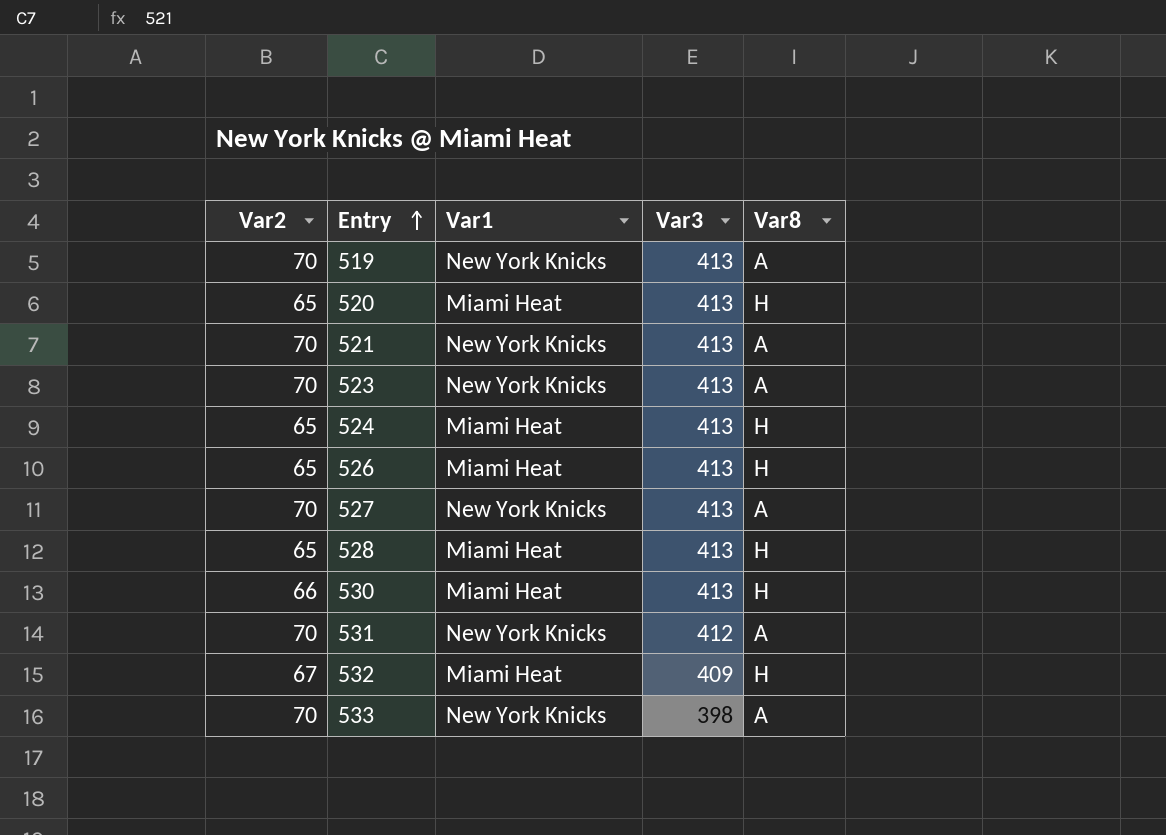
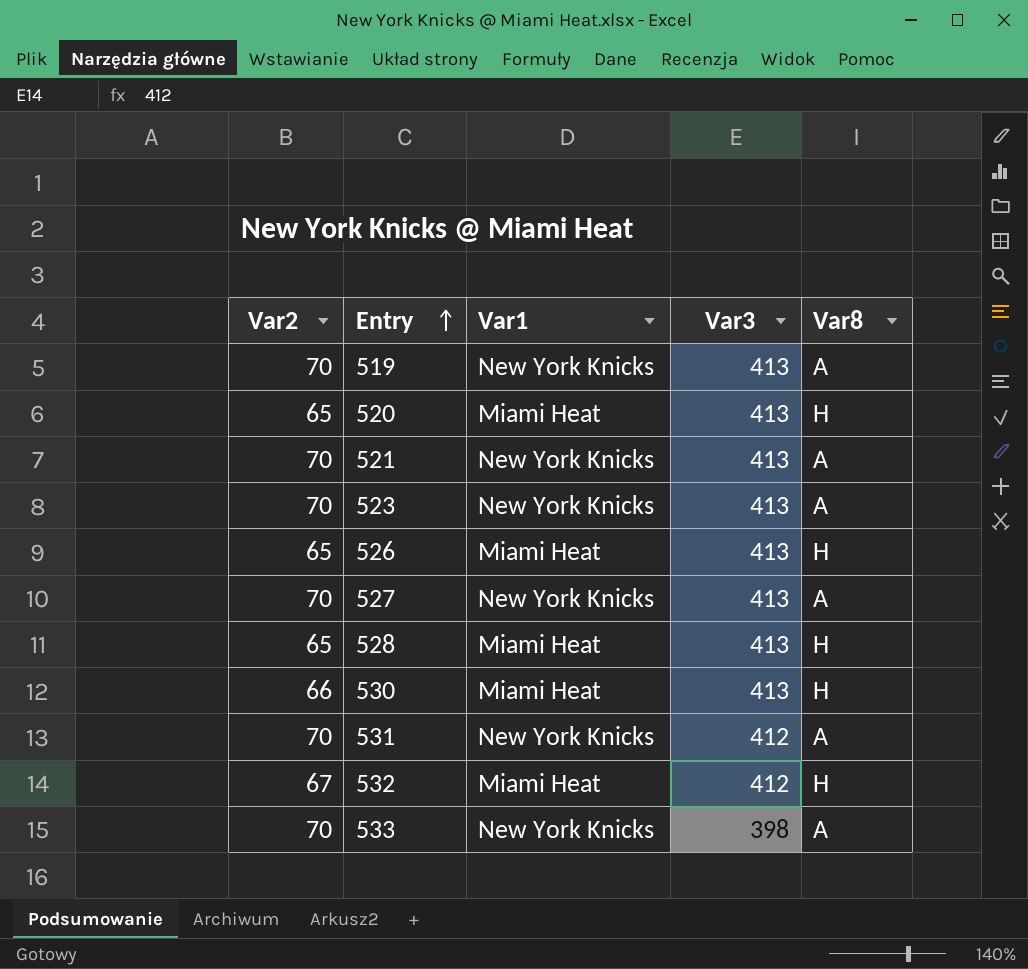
row 524: 65 | Miami Heat | 413 | H -> none
532 | Var3: 409 -> 412

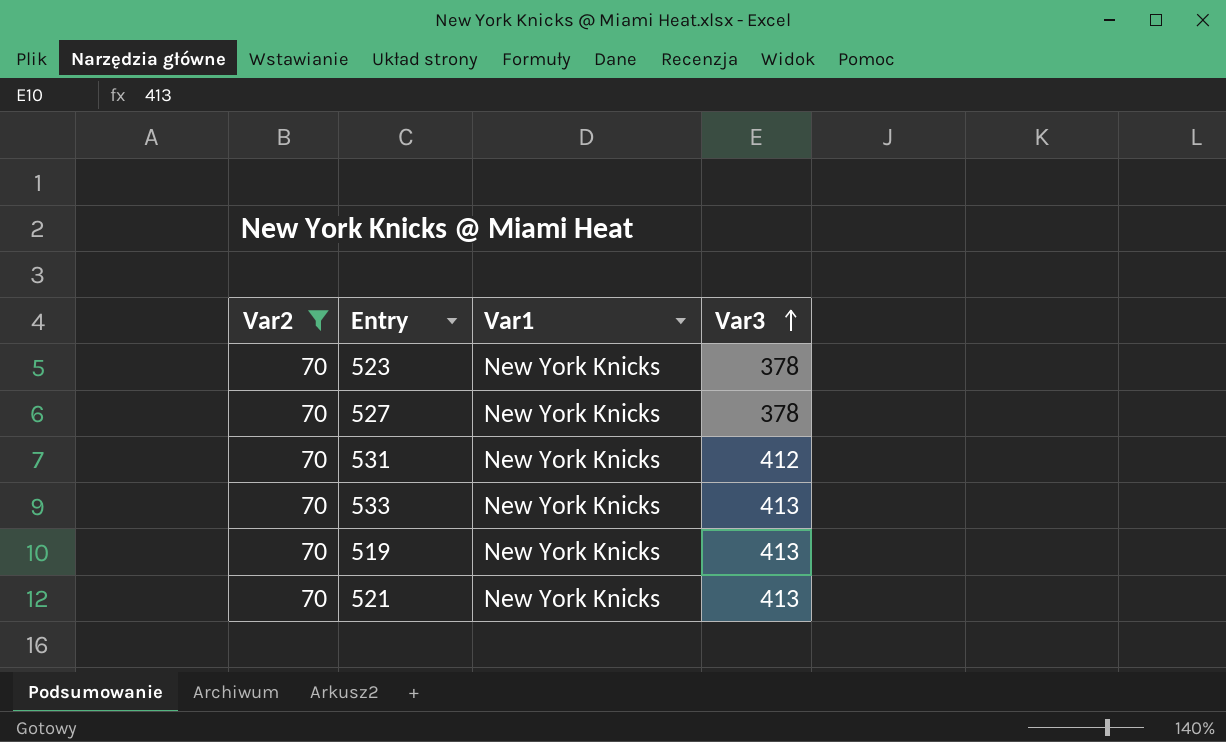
filter: none -> Var2 = 70
row order: Entry ascending -> Var3 ascending
column Var8 | position: 5 -> none
523 | Var3: 413 -> 378
527 | Var3: 413 -> 378
533 | Var3: 398 -> 413

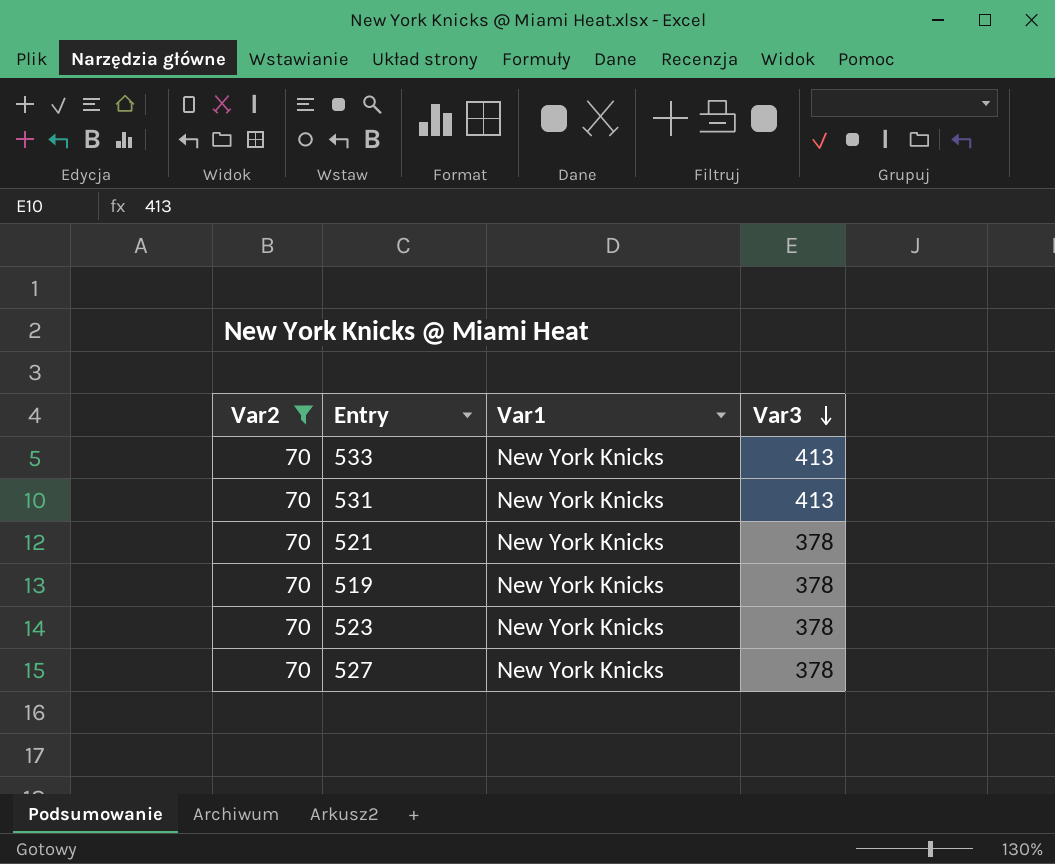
row order: Var3 ascending -> Var3 descending
531 | Var3: 412 -> 413
521 | Var3: 413 -> 378
519 | Var3: 413 -> 378

